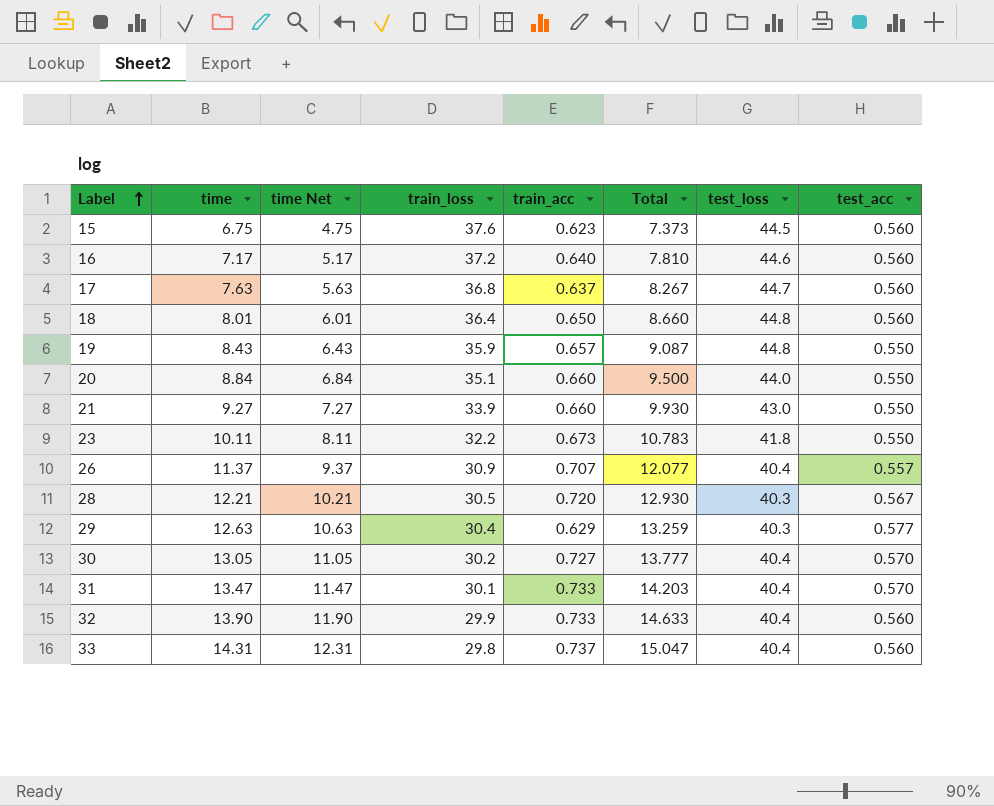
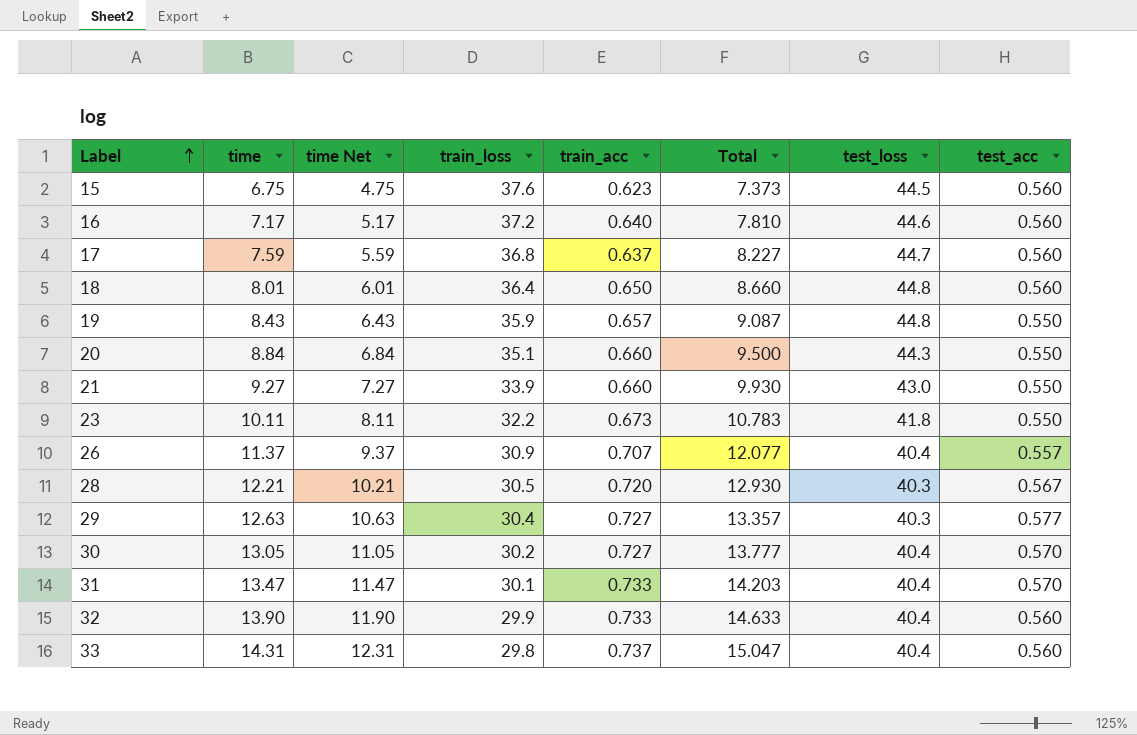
17 | time: 7.63 -> 7.59
17 | time Net: 5.63 -> 5.59
17 | Total: 8.267 -> 8.227
20 | test_loss: 44.0 -> 44.3
29 | train_acc: 0.629 -> 0.727
29 | Total: 13.259 -> 13.357

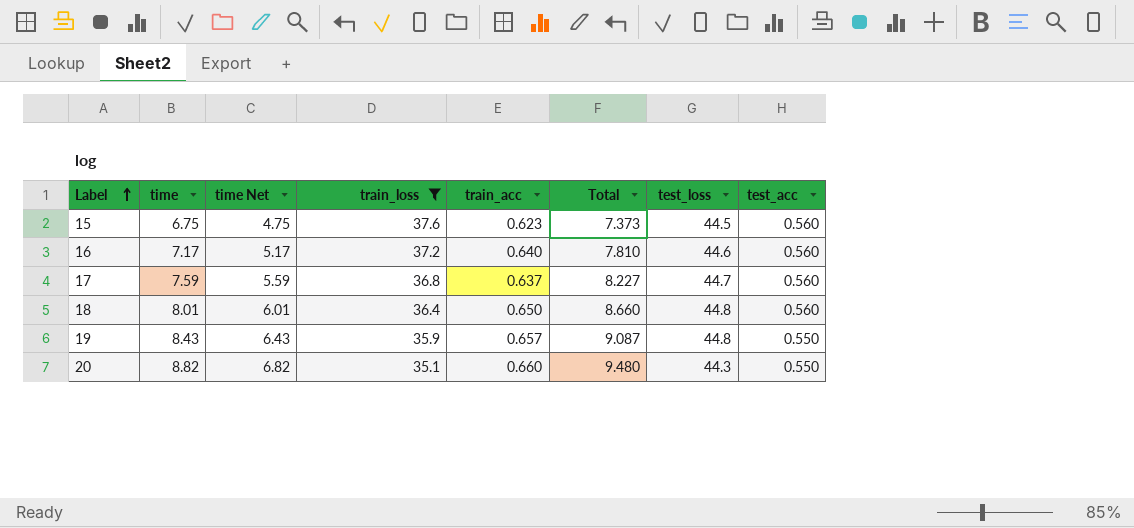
filter: none -> train_loss >= 35.1
20 | time: 8.84 -> 8.82
20 | time Net: 6.84 -> 6.82
20 | Total: 9.500 -> 9.480

